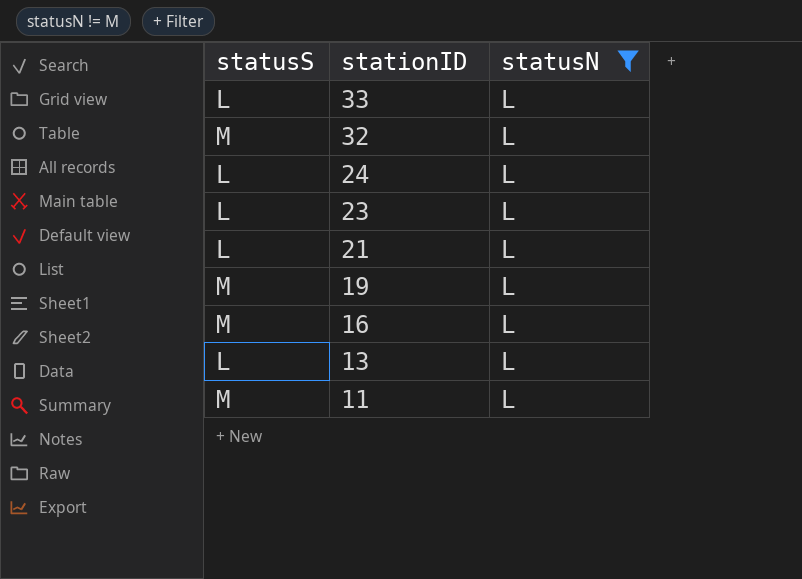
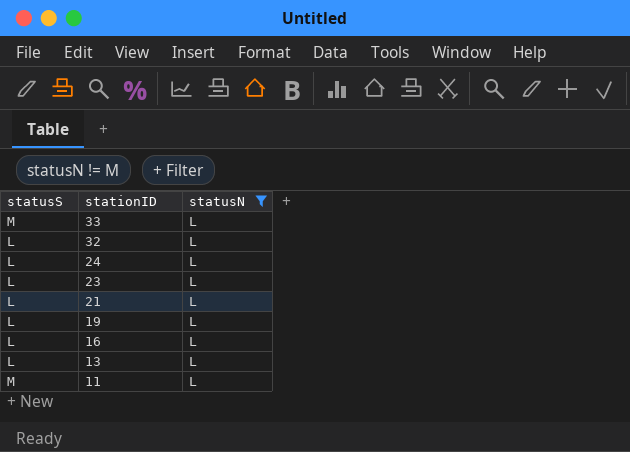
33 | statusS: L -> M
32 | statusS: M -> L
19 | statusS: M -> L
16 | statusS: M -> L

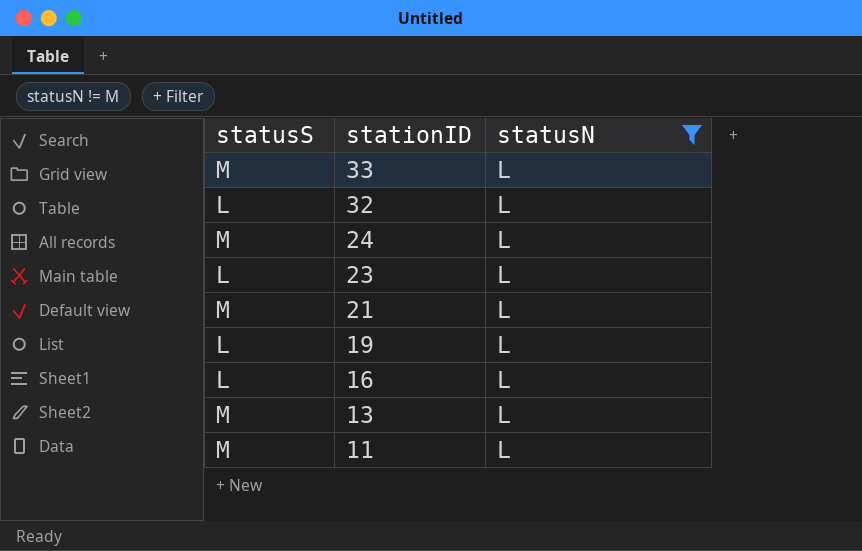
24 | statusS: L -> M
21 | statusS: L -> M
13 | statusS: L -> M

